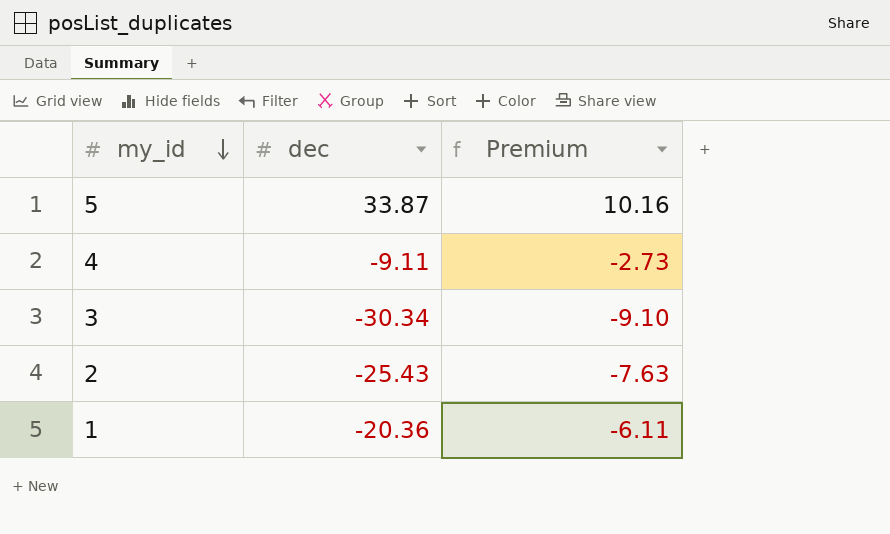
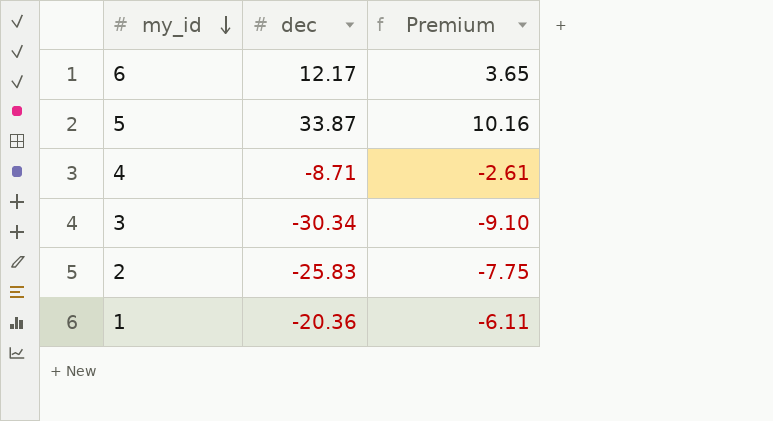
row 6: none -> 12.17 | 3.65
4 | dec: -9.11 -> -8.71
4 | Premium: -2.73 -> -2.61
2 | dec: -25.43 -> -25.83
2 | Premium: -7.63 -> -7.75

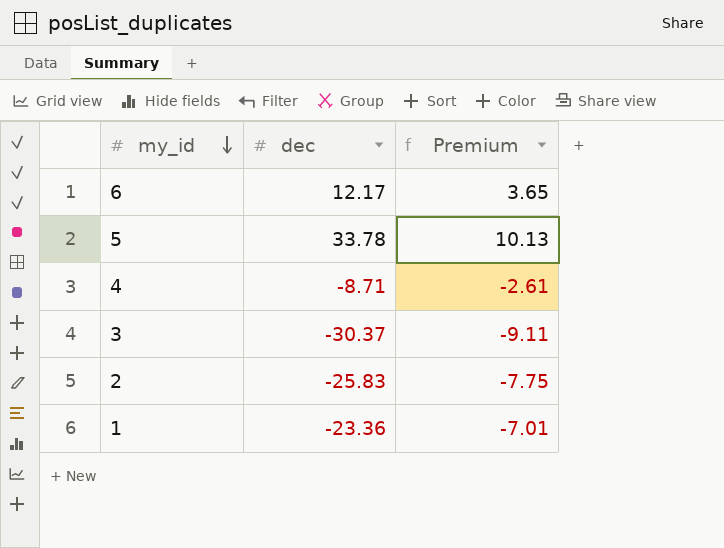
5 | dec: 33.87 -> 33.78
5 | Premium: 10.16 -> 10.13
3 | dec: -30.34 -> -30.37
3 | Premium: -9.10 -> -9.11
1 | dec: -20.36 -> -23.36
1 | Premium: -6.11 -> -7.01

